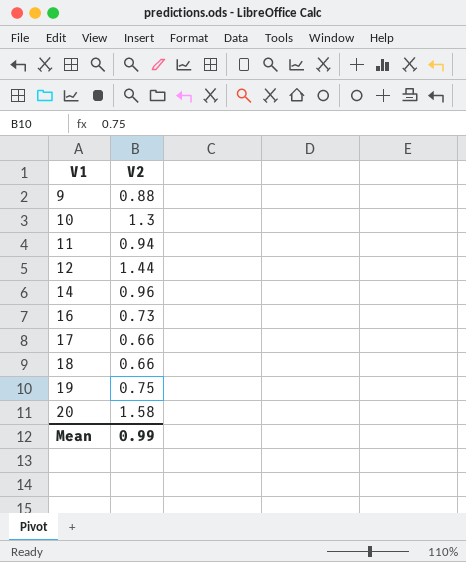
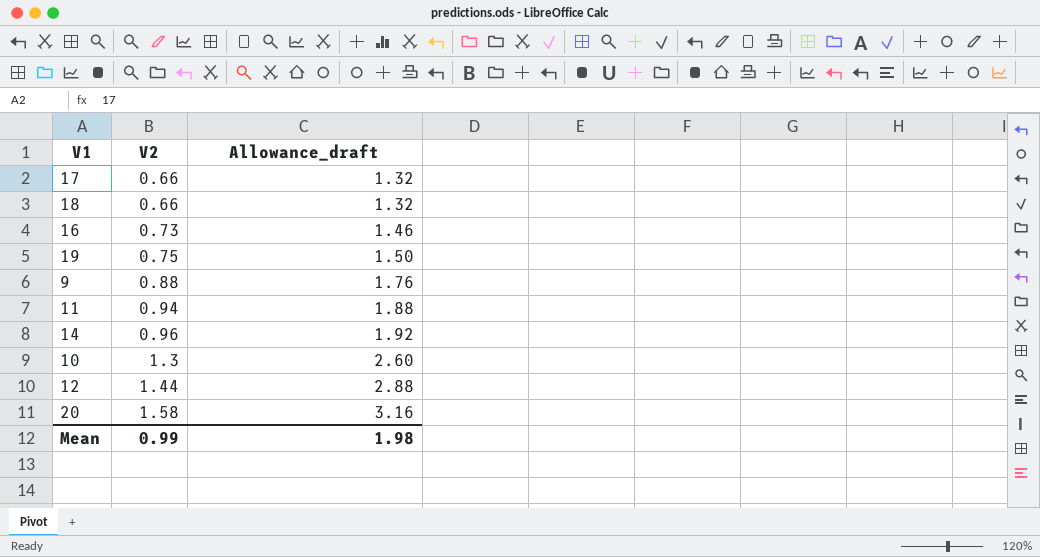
row order: V1 ascending -> V2 ascending
column Allowance_draft | formula: none -> [V2] * 2

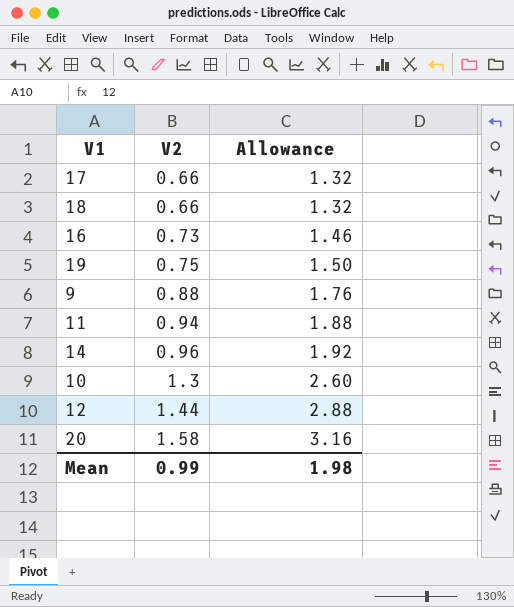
column name: Allowance_draft -> Allowance

